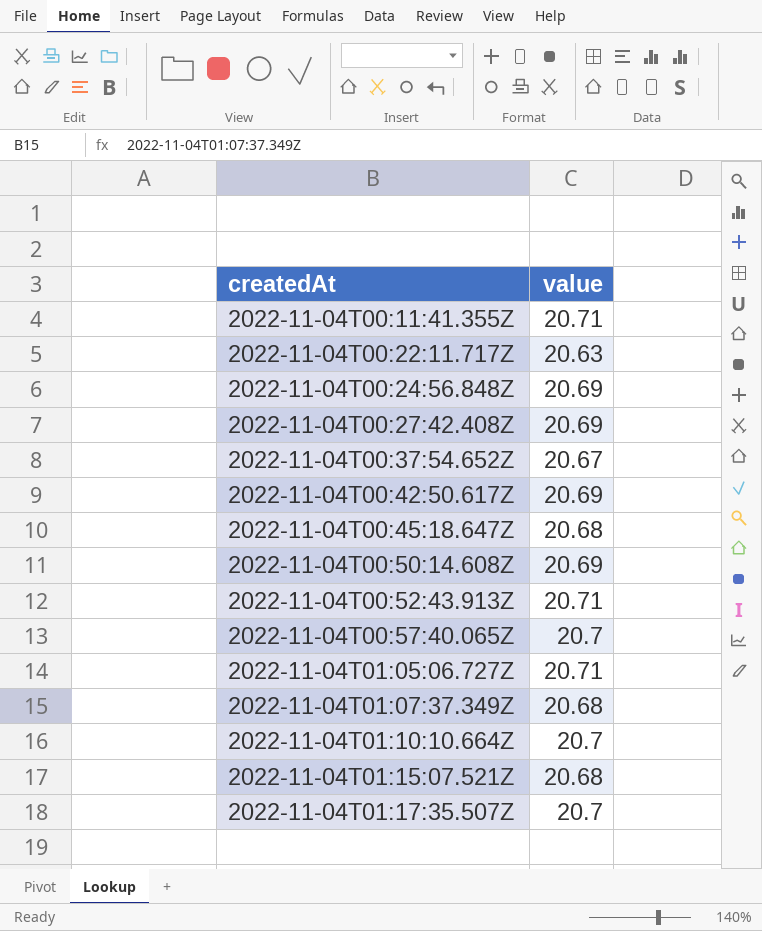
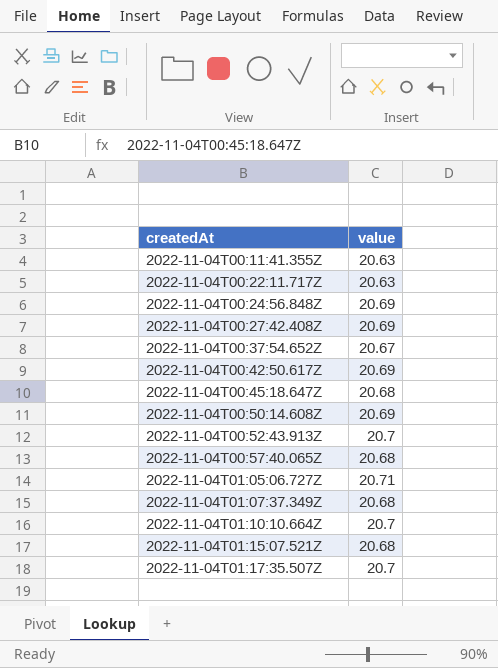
2022-11-04T00:11:41.355Z | value: 20.71 -> 20.63
2022-11-04T00:52:43.913Z | value: 20.71 -> 20.7
2022-11-04T00:57:40.065Z | value: 20.7 -> 20.68

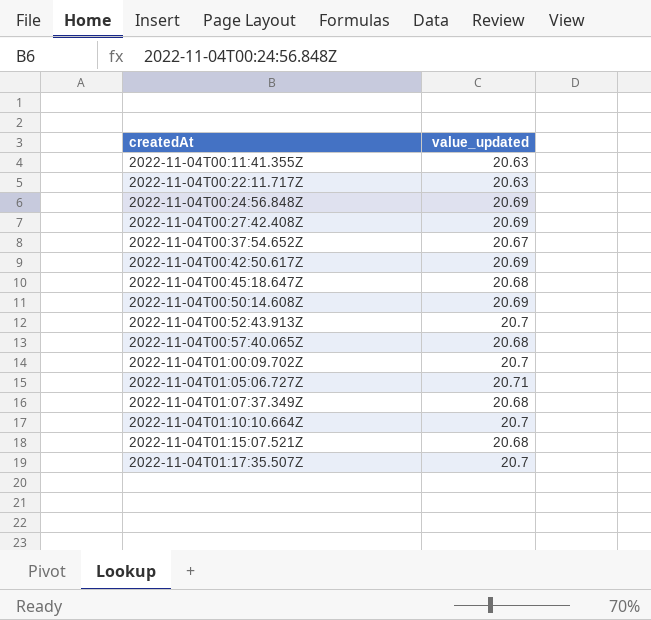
column name: value -> value_updated
row 2022-11-04T01:00:09.702Z: none -> 20.7

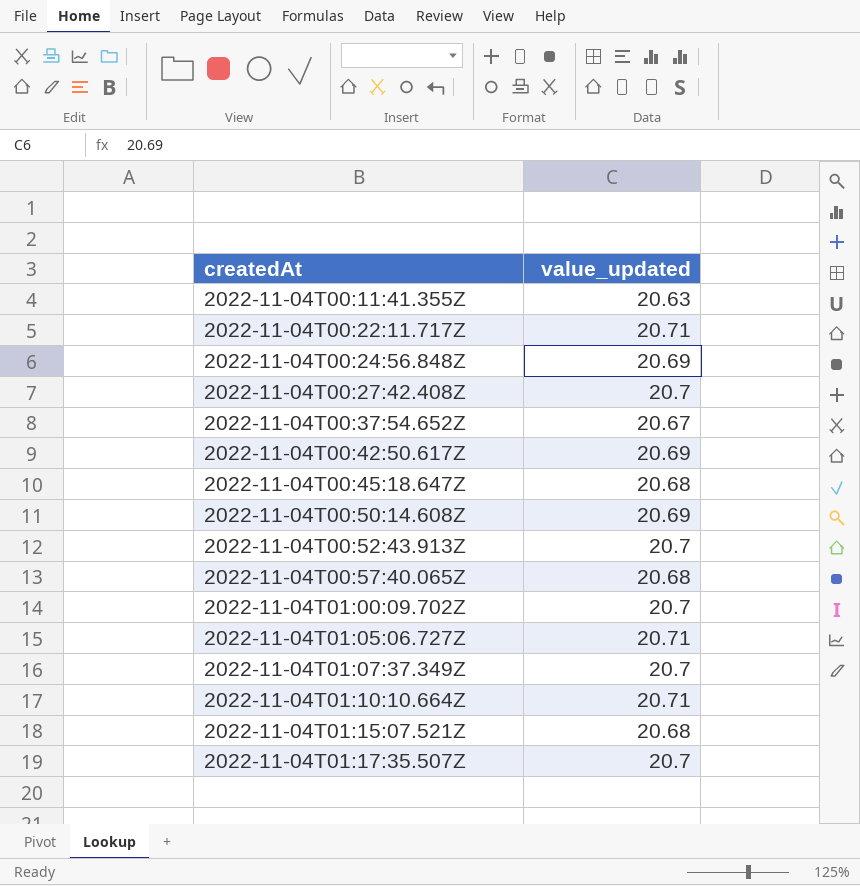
2022-11-04T00:22:11.717Z | value_updated: 20.63 -> 20.71
2022-11-04T00:27:42.408Z | value_updated: 20.69 -> 20.7
2022-11-04T01:07:37.349Z | value_updated: 20.68 -> 20.7
2022-11-04T01:10:10.664Z | value_updated: 20.7 -> 20.71

